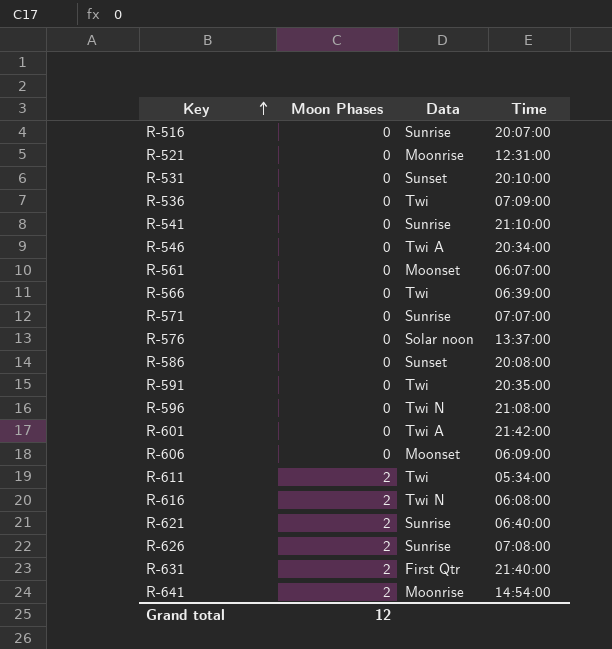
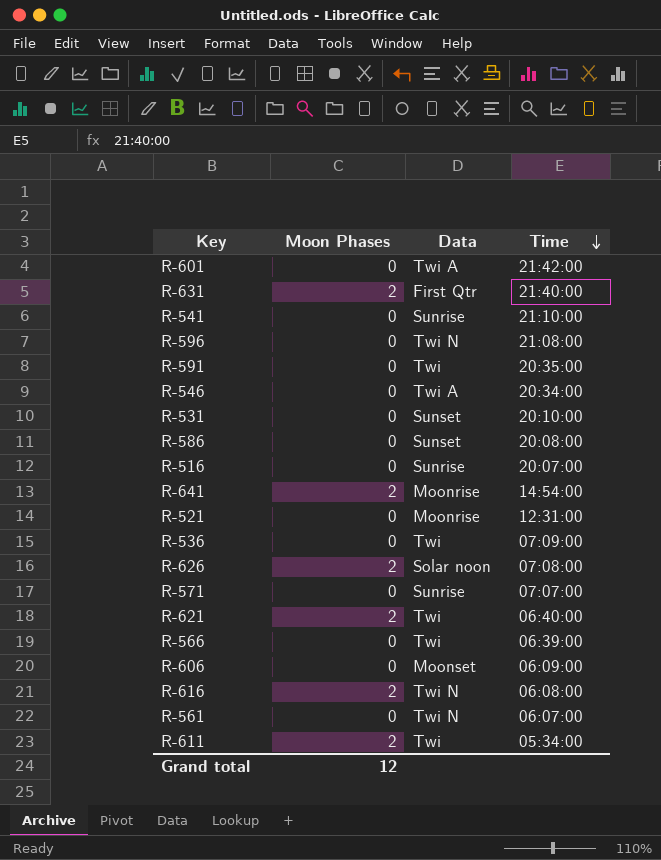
row order: Key ascending -> Time descending
row R-576: 0 | Solar noon | 13:37:00 -> none
R-626 | Data: Sunrise -> Solar noon
R-621 | Data: Sunrise -> Twi
R-561 | Data: Moonset -> Twi N

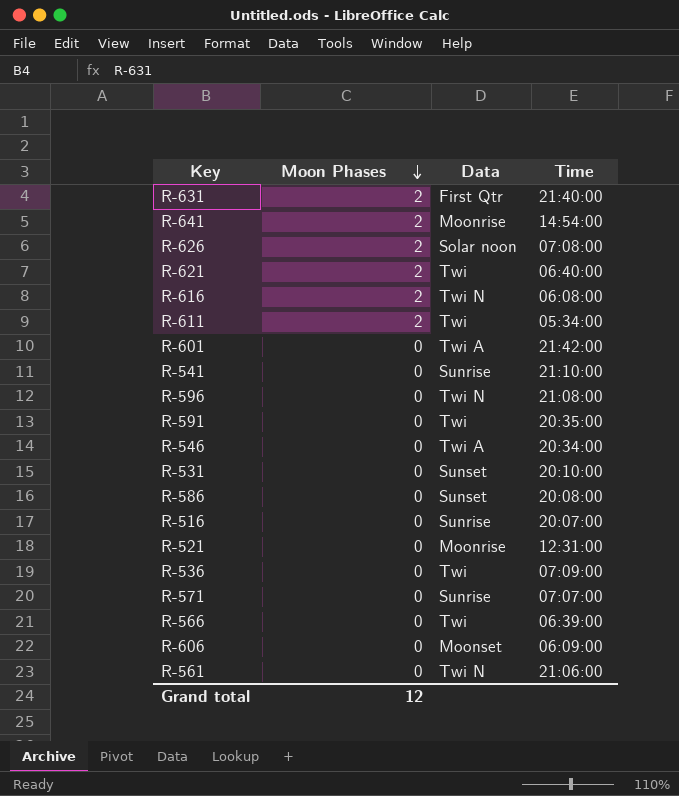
row order: Time descending -> Moon Phases descending
R-561 | Time: 06:07:00 -> 21:06:00

